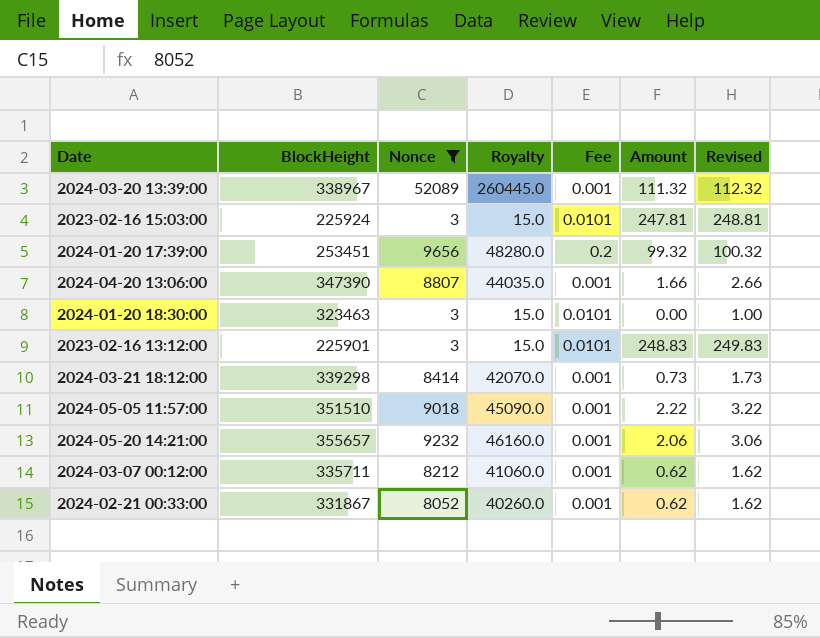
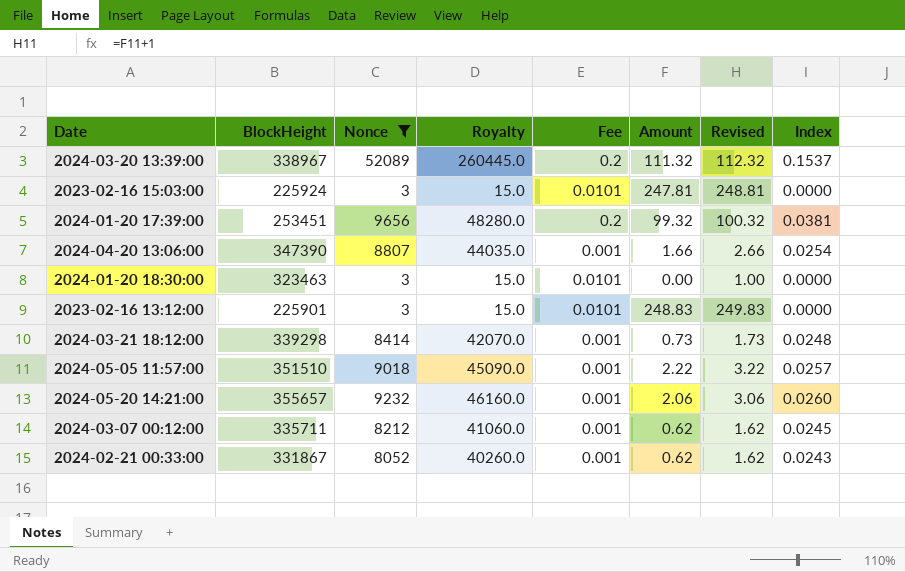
column Index | formula: none -> [Nonce] / [BlockHeight]
2024-03-20 13:39:00 | Fee: 0.001 -> 0.2

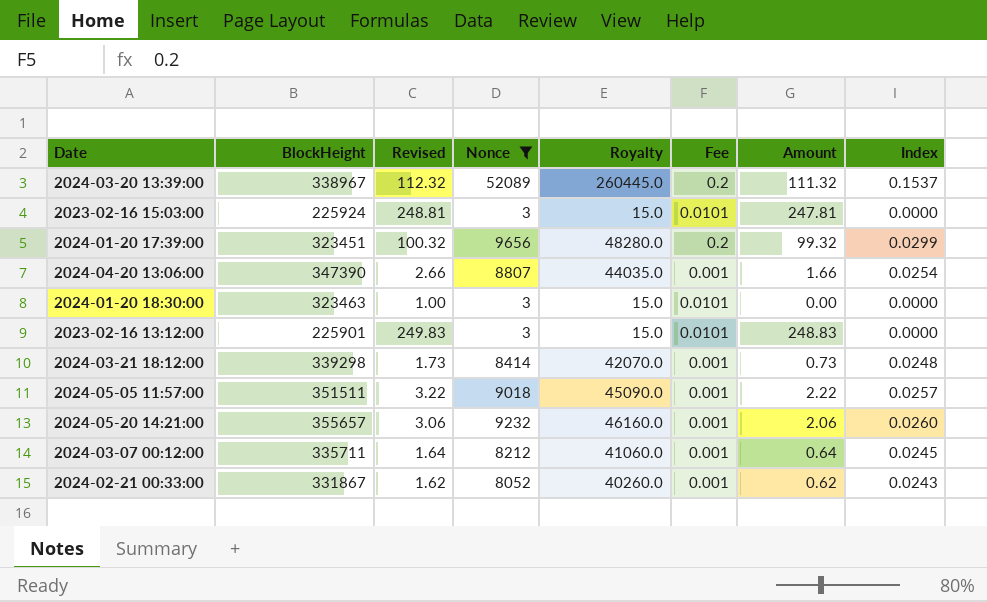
column Revised | position: 7 -> 3
2024-01-20 17:39:00 | BlockHeight: 253451 -> 323451
2024-01-20 17:39:00 | Index: 0.0381 -> 0.0299
2024-05-05 11:57:00 | BlockHeight: 351510 -> 351511
2024-03-07 00:12:00 | Revised: 1.62 -> 1.64
2024-03-07 00:12:00 | Amount: 0.62 -> 0.64

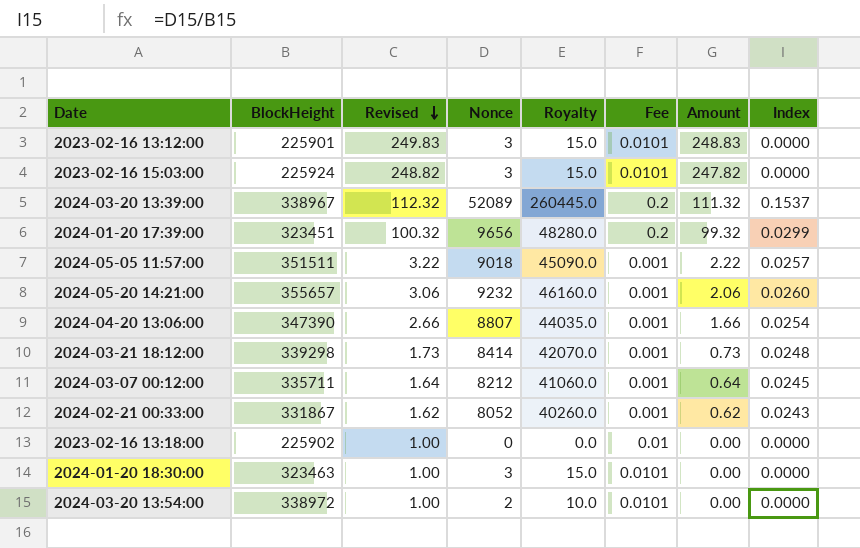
filter: Nonce >= 3 -> none
row order: none -> Revised descending
2023-02-16 15:03:00 | Revised: 248.81 -> 248.82
2023-02-16 15:03:00 | Amount: 247.81 -> 247.82

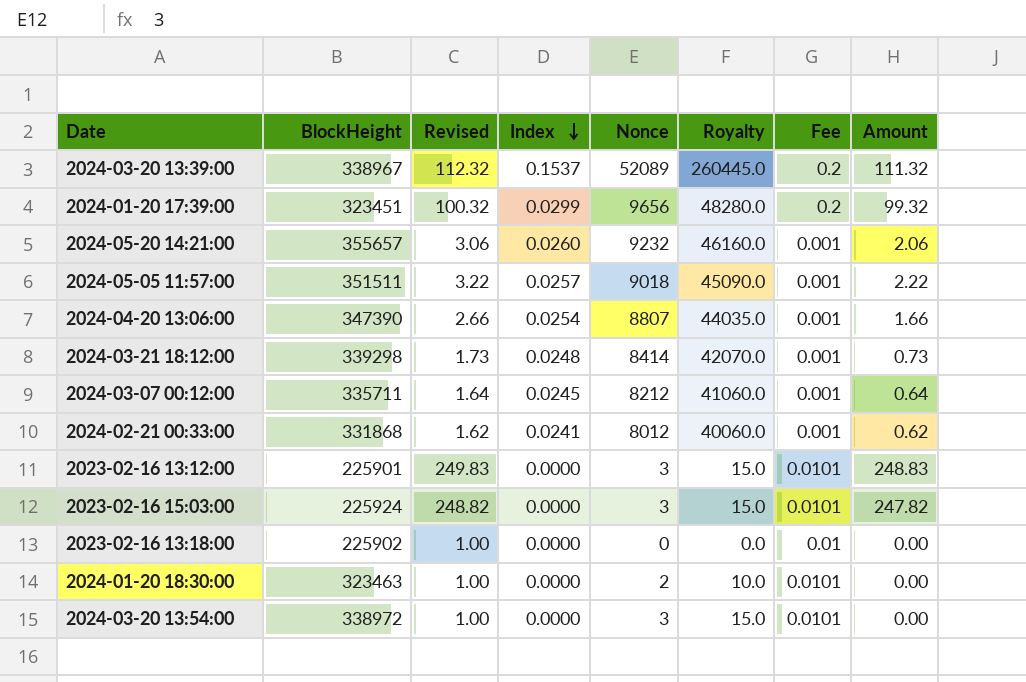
row order: Revised descending -> Index descending
column Index | position: 8 -> 4
2024-02-21 00:33:00 | BlockHeight: 331867 -> 331868
2024-02-21 00:33:00 | Index: 0.0243 -> 0.0241
2024-02-21 00:33:00 | Nonce: 8052 -> 8012
2024-02-21 00:33:00 | Royalty: 40260.0 -> 40060.0
2024-01-20 18:30:00 | Nonce: 3 -> 2
2024-01-20 18:30:00 | Royalty: 15.0 -> 10.0
2024-03-20 13:54:00 | Nonce: 2 -> 3
2024-03-20 13:54:00 | Royalty: 10.0 -> 15.0

